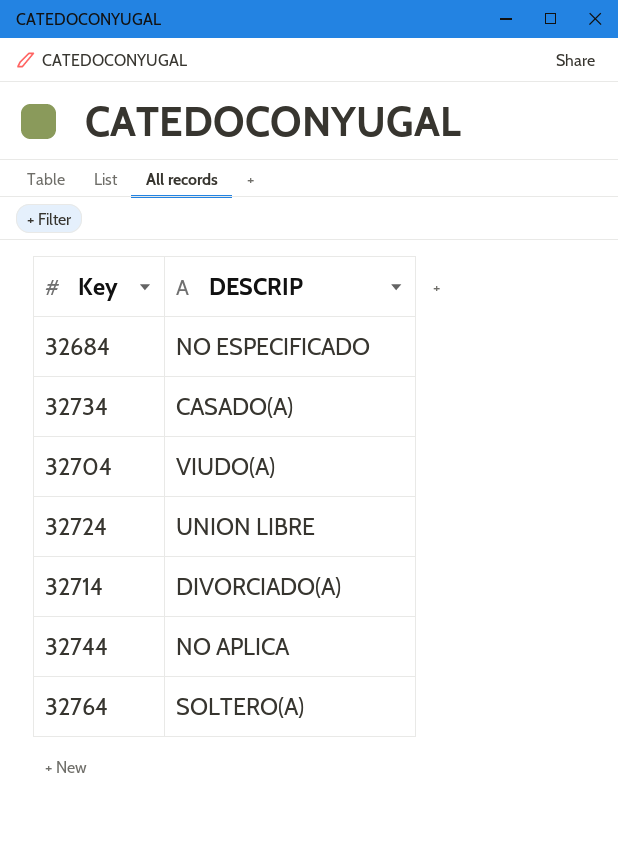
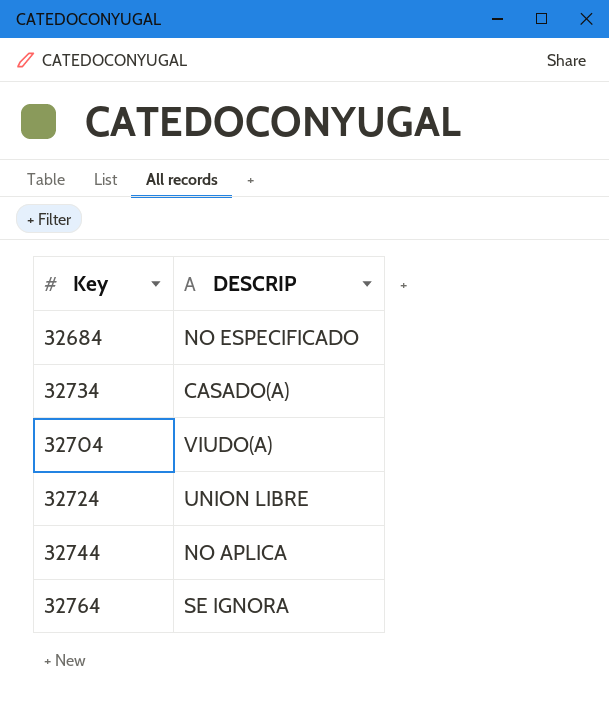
row 32714: DIVORCIADO(A) -> none
32764 | DESCRIP: SOLTERO(A) -> SE IGNORA

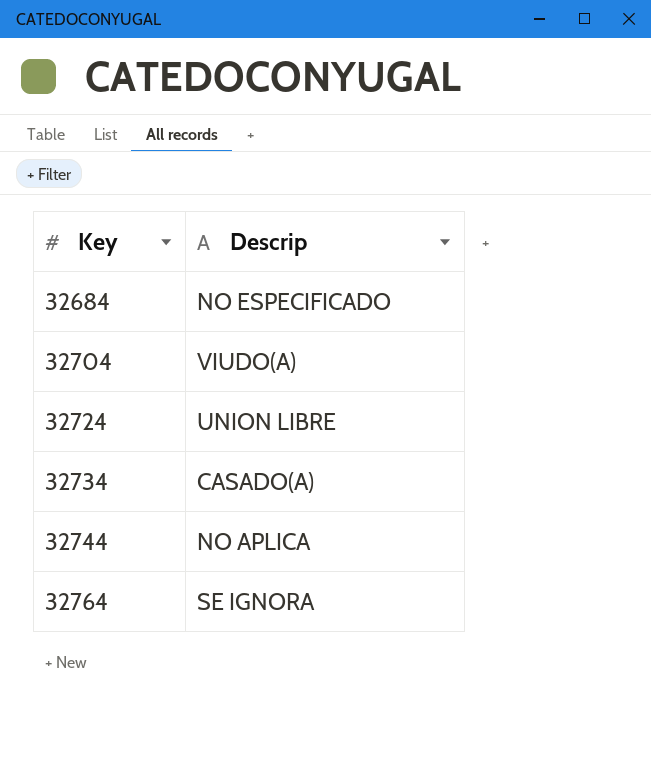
row order: none -> Key ascending
column name: DESCRIP -> Descrip

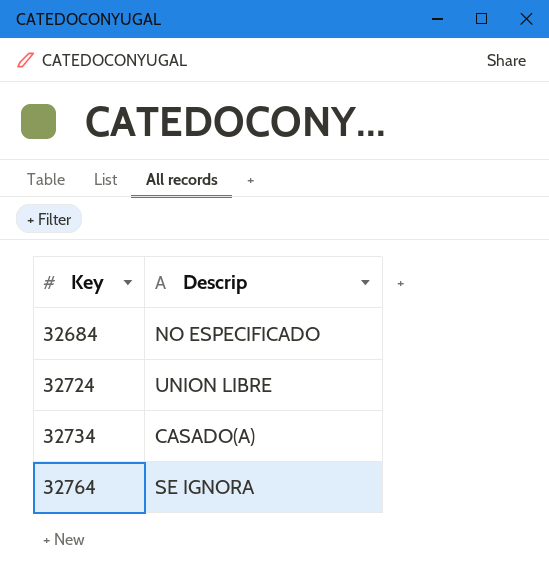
row 32704: VIUDO(A) -> none
row 32744: NO APLICA -> none

